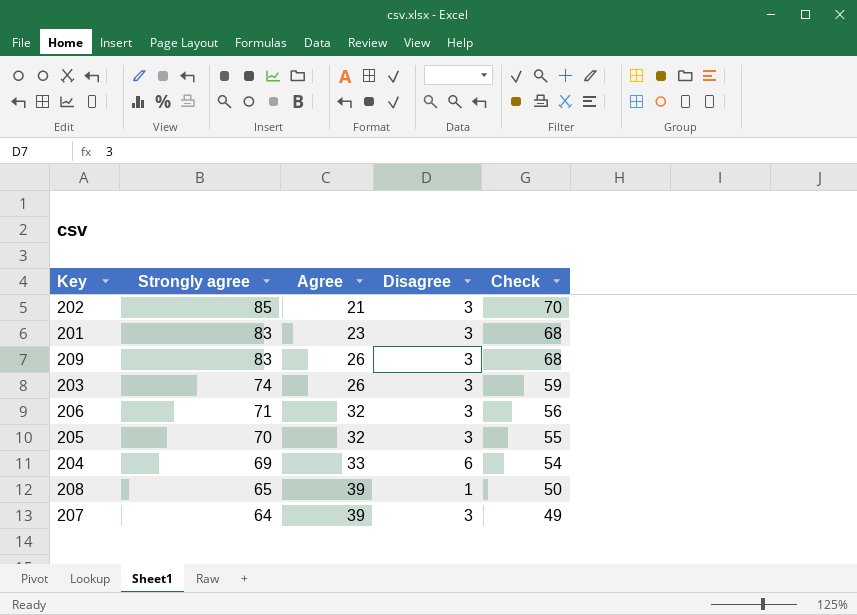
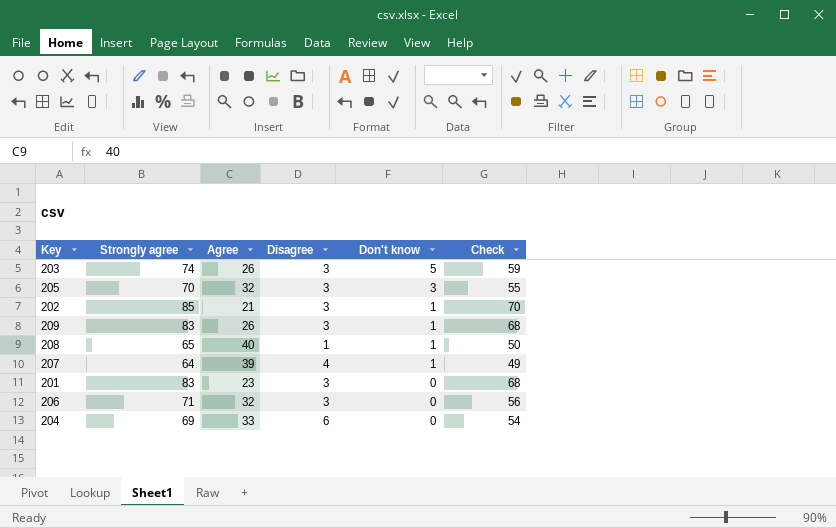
row order: Strongly agree descending -> Don't know descending
column Don't know | position: none -> 5
208 | Agree: 39 -> 40
207 | Disagree: 3 -> 4

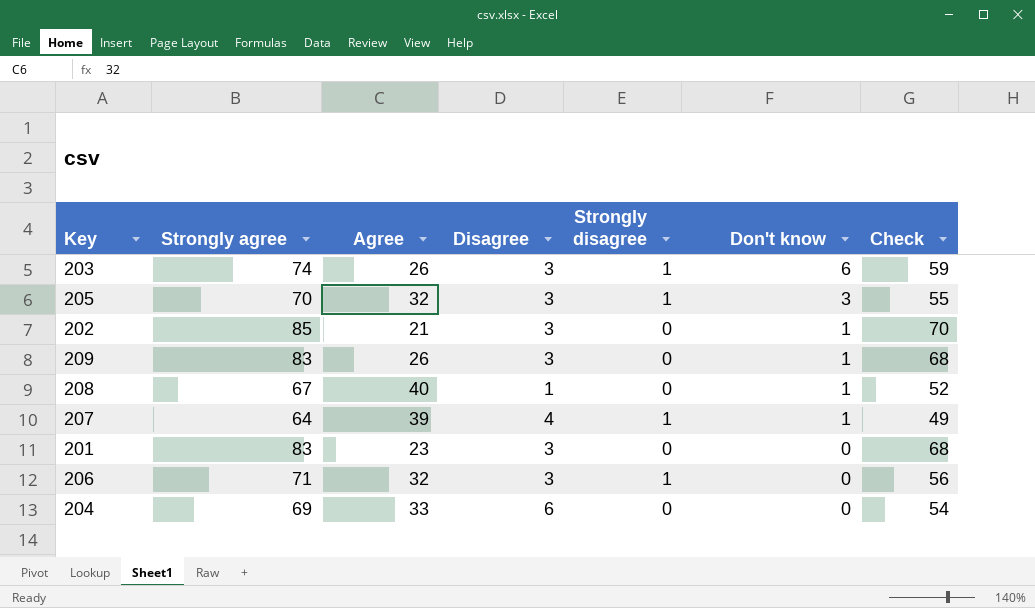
column Strongly disagree | position: none -> 5
203 | Don't know: 5 -> 6
208 | Strongly agree: 65 -> 67
208 | Check: 50 -> 52

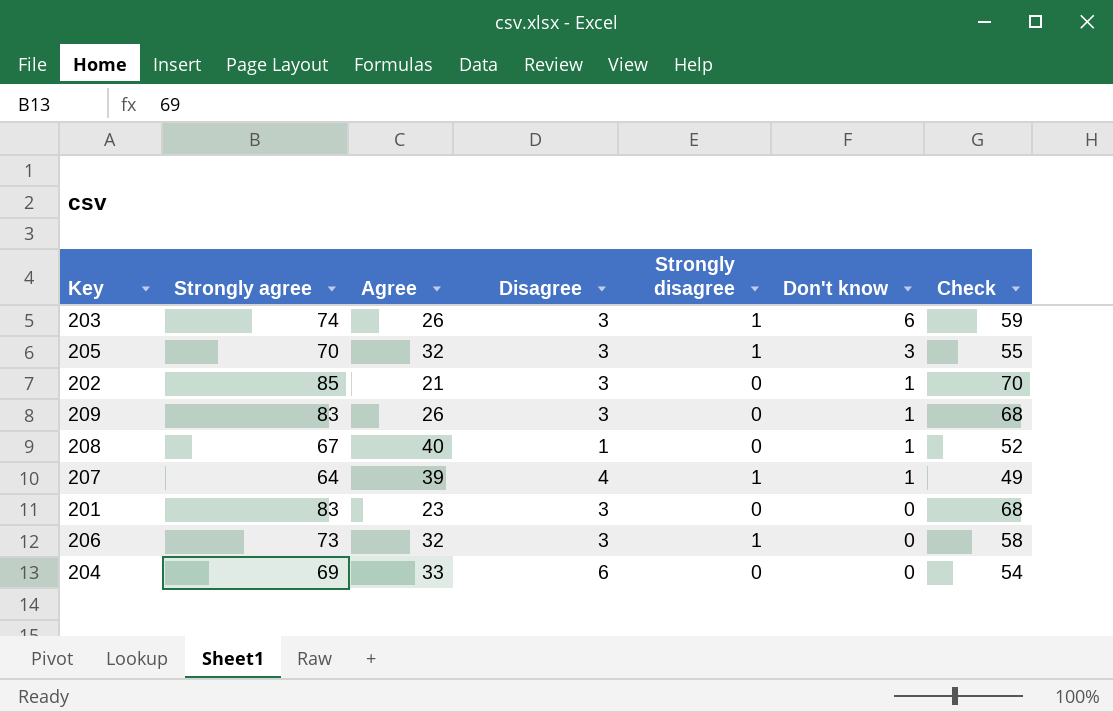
206 | Strongly agree: 71 -> 73
206 | Check: 56 -> 58

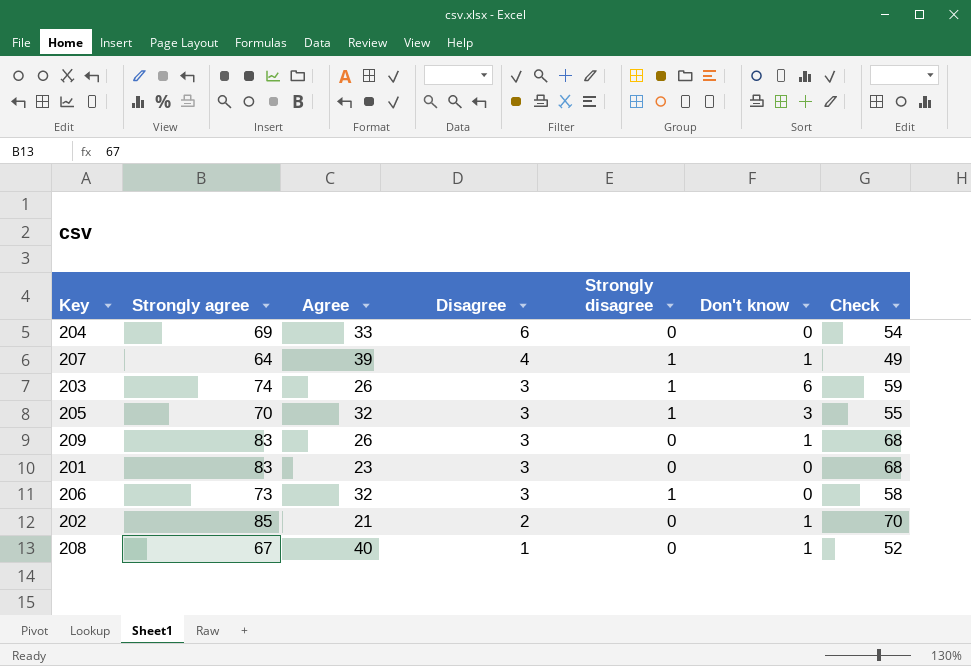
row order: Don't know descending -> Disagree descending
202 | Disagree: 3 -> 2

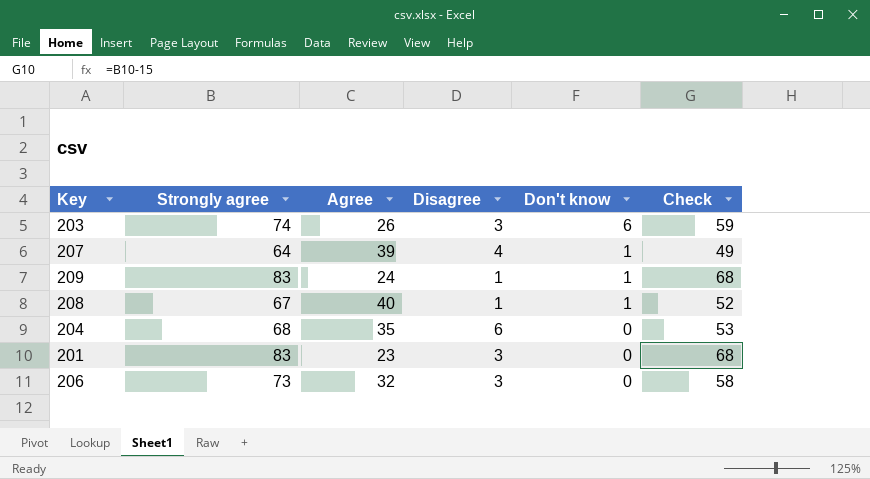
row order: Disagree descending -> Don't know descending
column Strongly disagree | position: 5 -> none
row 205: 70 | 32 | 3 | 1 | 3 | 55 -> none
row 202: 85 | 21 | 2 | 0 | 1 | 70 -> none
209 | Agree: 26 -> 24
209 | Disagree: 3 -> 1
204 | Strongly agree: 69 -> 68
204 | Agree: 33 -> 35
204 | Check: 54 -> 53

